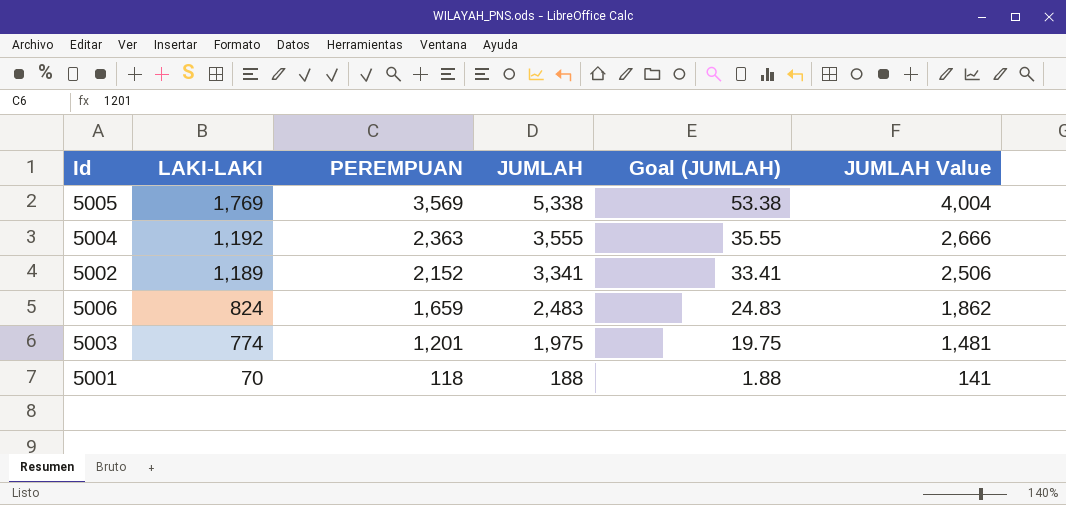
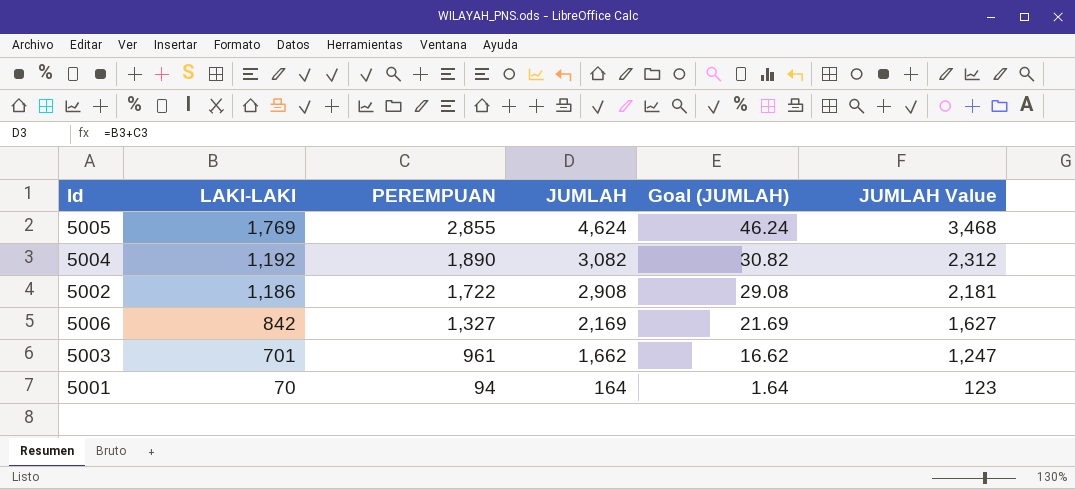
5005 | PEREMPUAN: 3,569 -> 2,855
5005 | JUMLAH: 5,338 -> 4,624
5005 | Goal (JUMLAH): 53.38 -> 46.24
5005 | JUMLAH Value: 4,004 -> 3,468
5004 | PEREMPUAN: 2,363 -> 1,890
5004 | JUMLAH: 3,555 -> 3,082
5004 | Goal (JUMLAH): 35.55 -> 30.82
5004 | JUMLAH Value: 2,666 -> 2,312
5002 | LAKI-LAKI: 1,189 -> 1,186
5002 | PEREMPUAN: 2,152 -> 1,722
5002 | JUMLAH: 3,341 -> 2,908
5002 | Goal (JUMLAH): 33.41 -> 29.08
5002 | JUMLAH Value: 2,506 -> 2,181
5006 | LAKI-LAKI: 824 -> 842
5006 | PEREMPUAN: 1,659 -> 1,327
5006 | JUMLAH: 2,483 -> 2,169
5006 | Goal (JUMLAH): 24.83 -> 21.69
5006 | JUMLAH Value: 1,862 -> 1,627
5003 | LAKI-LAKI: 774 -> 701
5003 | PEREMPUAN: 1,201 -> 961
5003 | JUMLAH: 1,975 -> 1,662
5003 | Goal (JUMLAH): 19.75 -> 16.62
5003 | JUMLAH Value: 1,481 -> 1,247
5001 | PEREMPUAN: 118 -> 94
5001 | JUMLAH: 188 -> 164
5001 | Goal (JUMLAH): 1.88 -> 1.64
5001 | JUMLAH Value: 141 -> 123

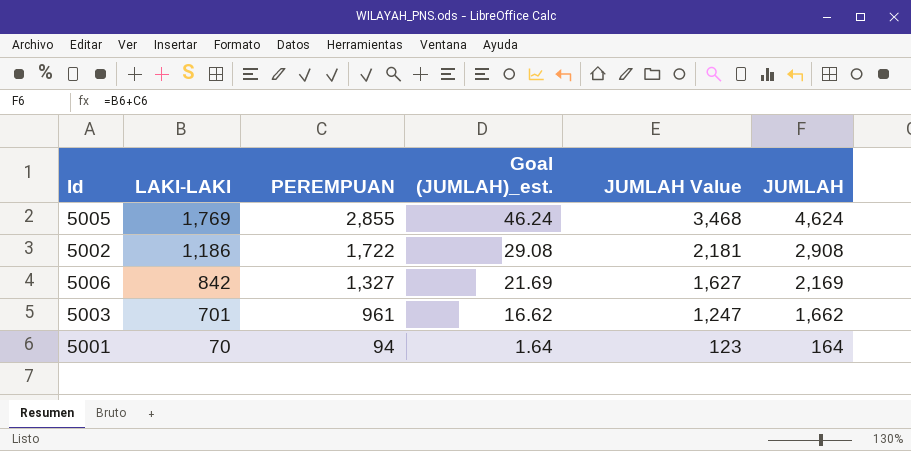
column name: Goal (JUMLAH) -> Goal (JUMLAH)_est.
column JUMLAH | position: 4 -> 6
row 5004: 1,192 | 1,890 | 3,082 | 30.82 | 2,312 -> none

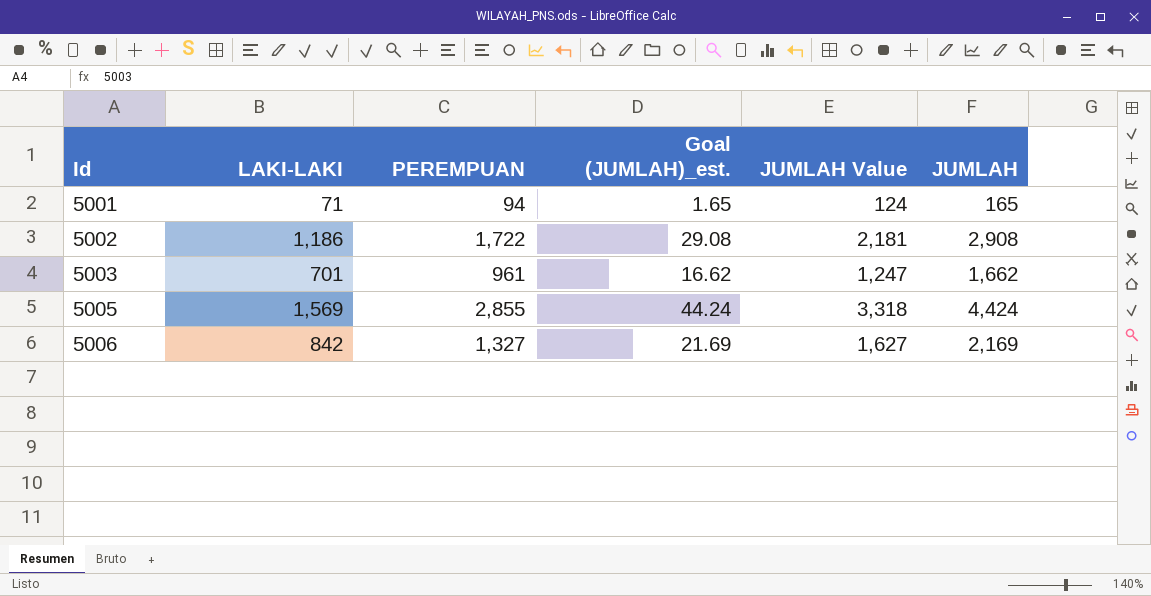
row order: LAKI-LAKI descending -> Id ascending
5001 | LAKI-LAKI: 70 -> 71
5001 | Goal (JUMLAH)_est.: 1.64 -> 1.65
5001 | JUMLAH Value: 123 -> 124
5001 | JUMLAH: 164 -> 165
5005 | LAKI-LAKI: 1,769 -> 1,569
5005 | Goal (JUMLAH)_est.: 46.24 -> 44.24
5005 | JUMLAH Value: 3,468 -> 3,318
5005 | JUMLAH: 4,624 -> 4,424

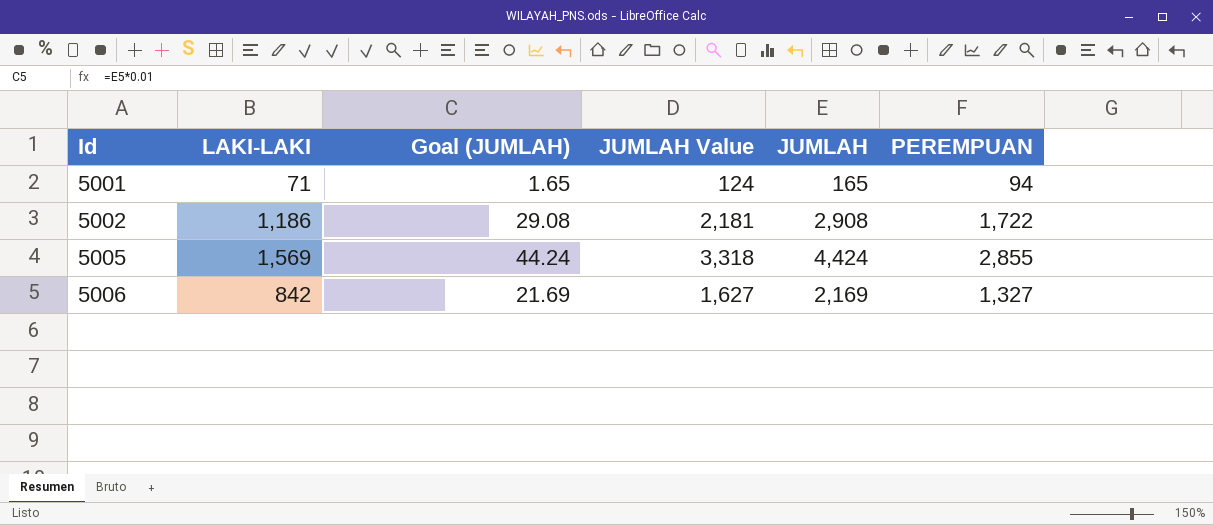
column name: Goal (JUMLAH)_est. -> Goal (JUMLAH)
column PEREMPUAN | position: 3 -> 6
row 5003: 701 | 961 | 16.62 | 1,247 | 1,662 -> none

